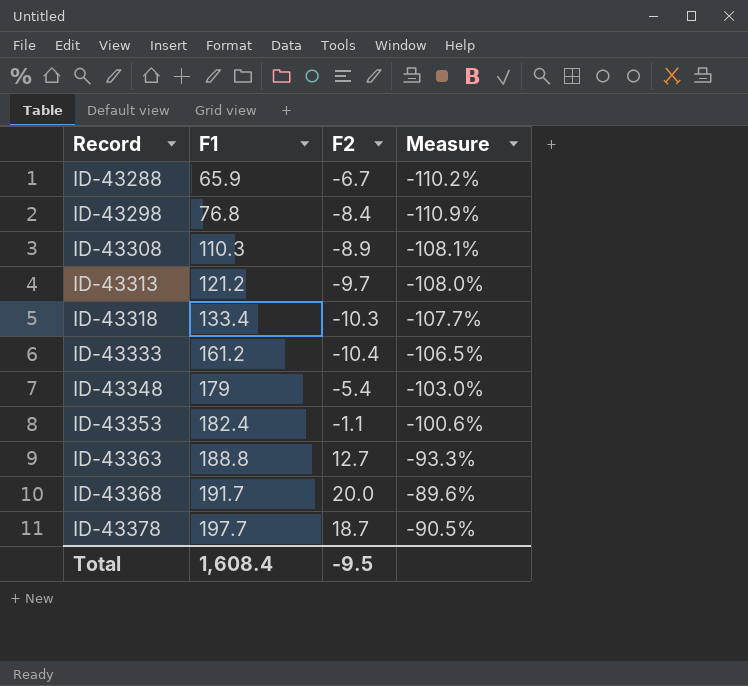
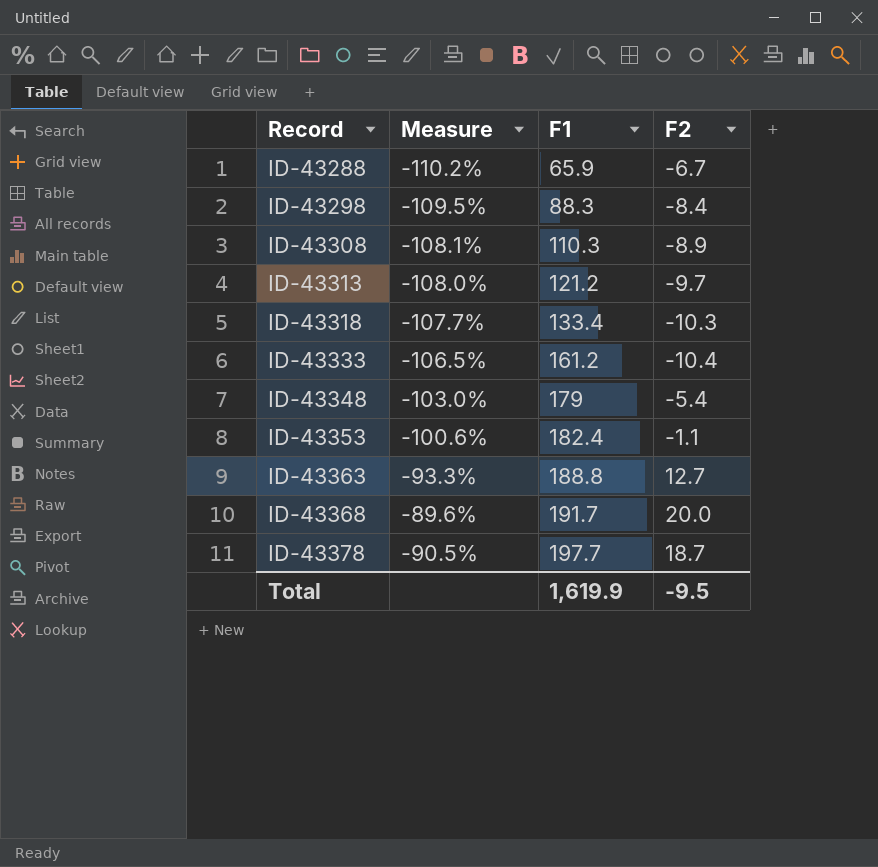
column Measure | position: 4 -> 2
ID-43298 | Measure: -110.9% -> -109.5%
ID-43298 | F1: 76.8 -> 88.3
Total | F1: 1,608.4 -> 1,619.9

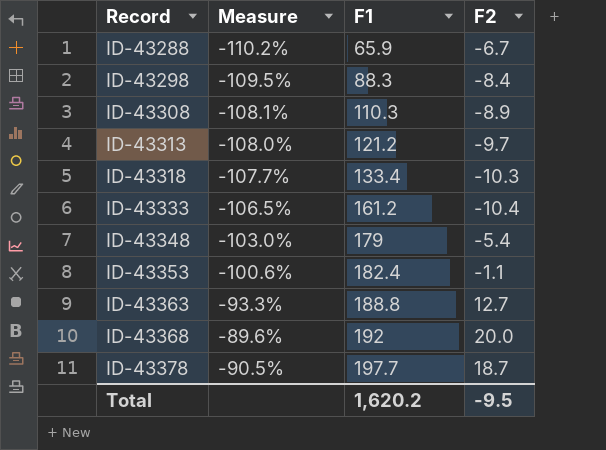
ID-43368 | F1: 191.7 -> 192
Total | F1: 1,619.9 -> 1,620.2

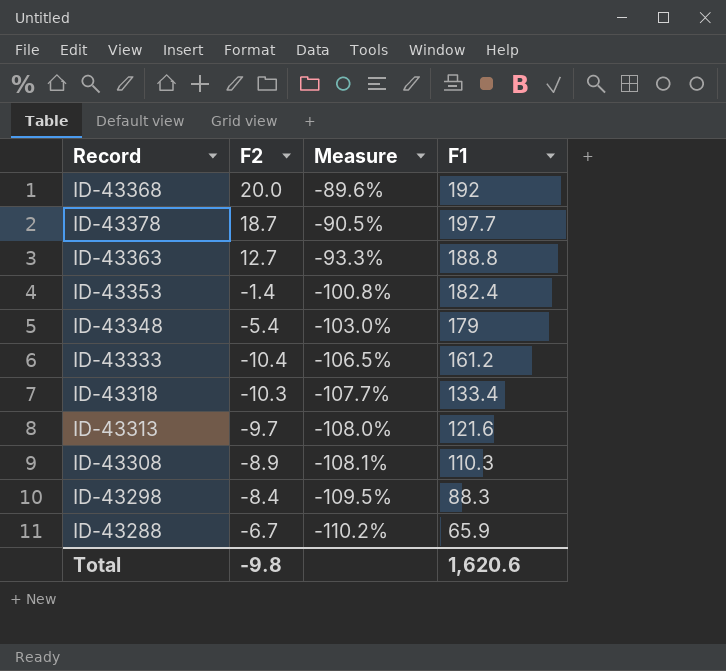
row order: Record ascending -> Measure descending
column F2 | position: 4 -> 2
ID-43353 | F2: -1.1 -> -1.4
ID-43353 | Measure: -100.6% -> -100.8%
ID-43313 | F1: 121.2 -> 121.6
Total | F2: -9.5 -> -9.8
Total | F1: 1,620.2 -> 1,620.6

